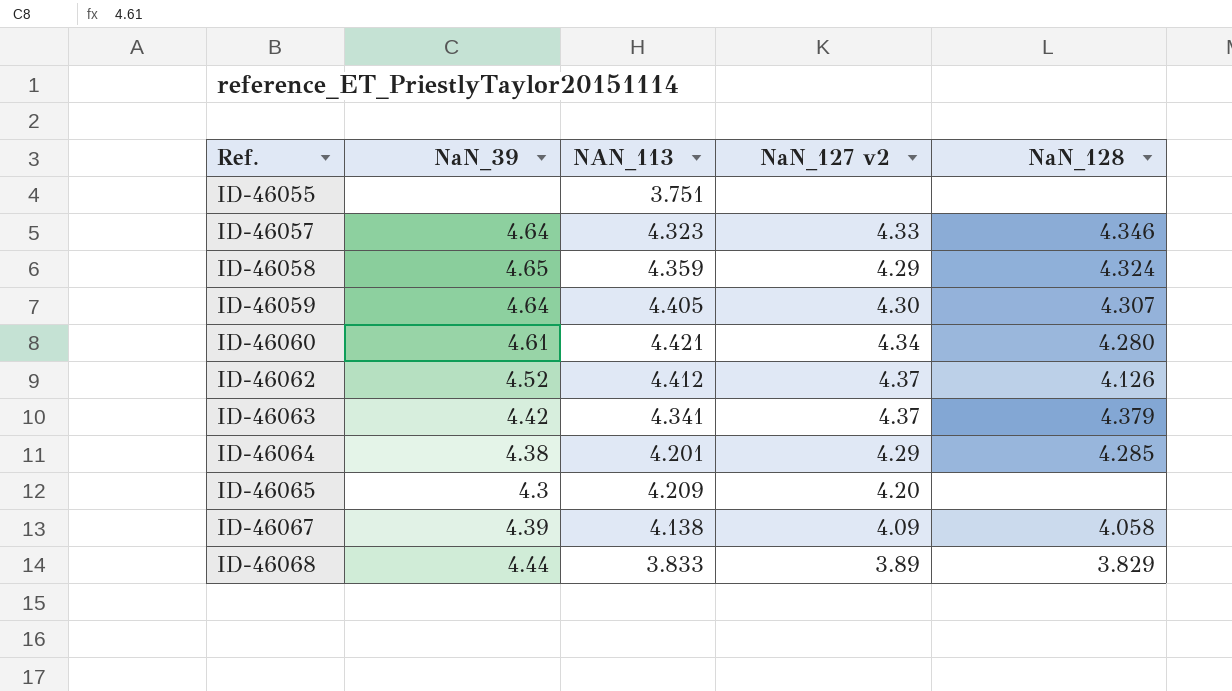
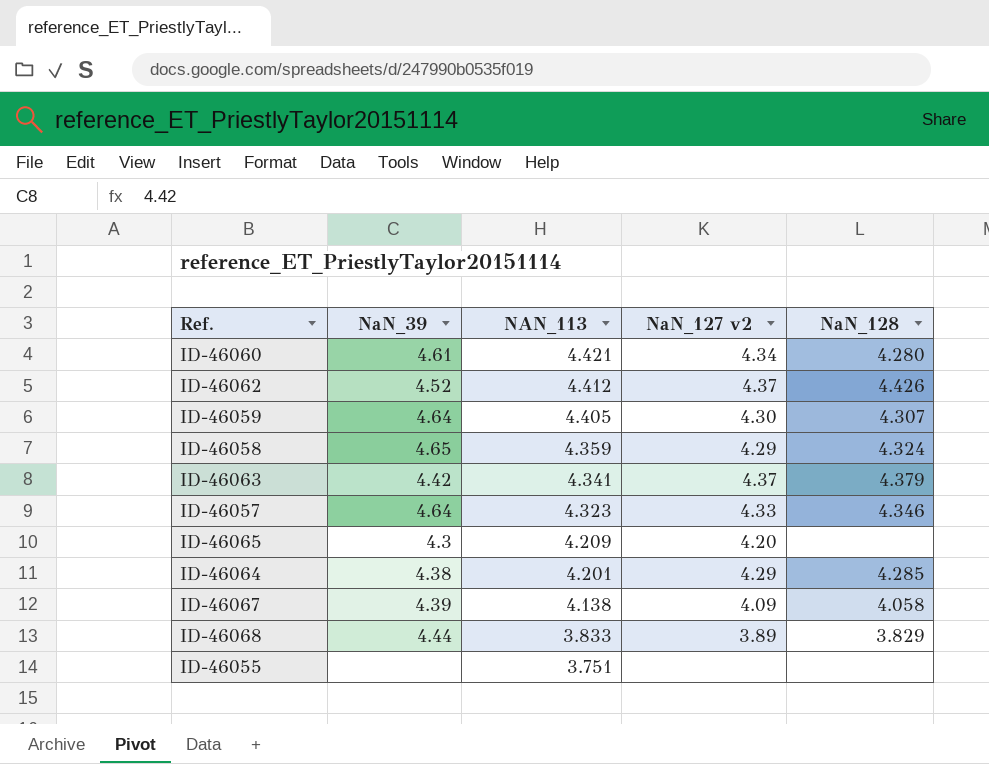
row order: Ref. ascending -> NAN_113 descending
ID-46062 | NaN_128: 4.126 -> 4.426

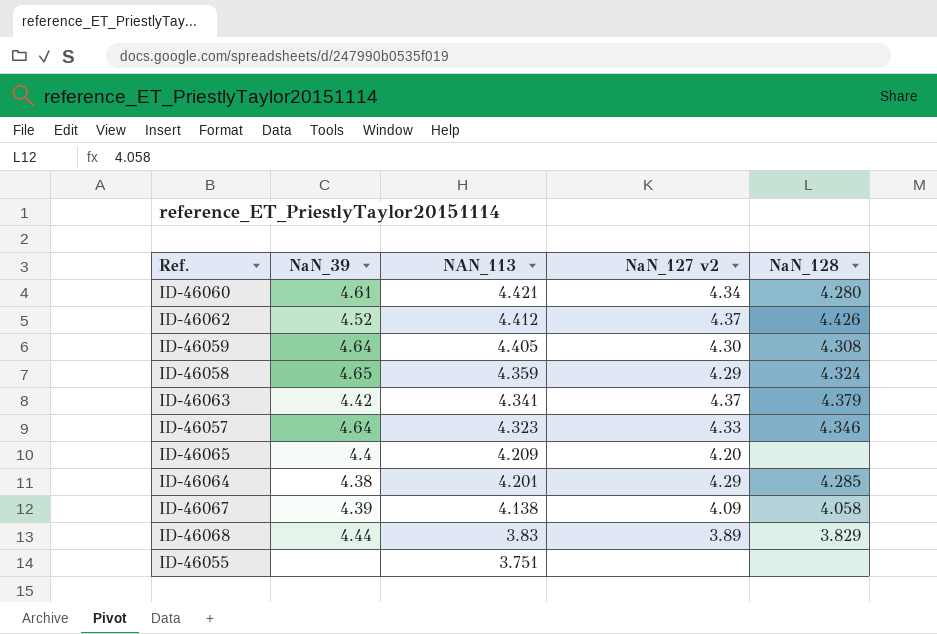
ID-46059 | NaN_128: 4.307 -> 4.308
ID-46065 | NaN_39: 4.3 -> 4.4
ID-46068 | NAN_113: 3.833 -> 3.83

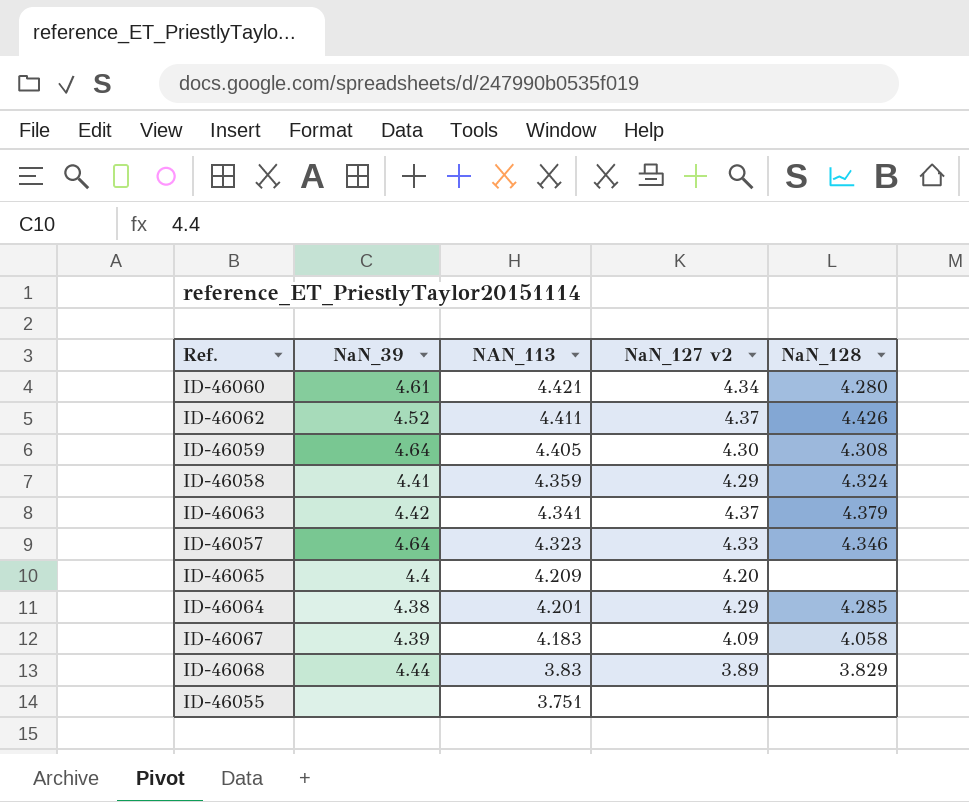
ID-46062 | NAN_113: 4.412 -> 4.411
ID-46058 | NaN_39: 4.65 -> 4.41
ID-46067 | NAN_113: 4.138 -> 4.183

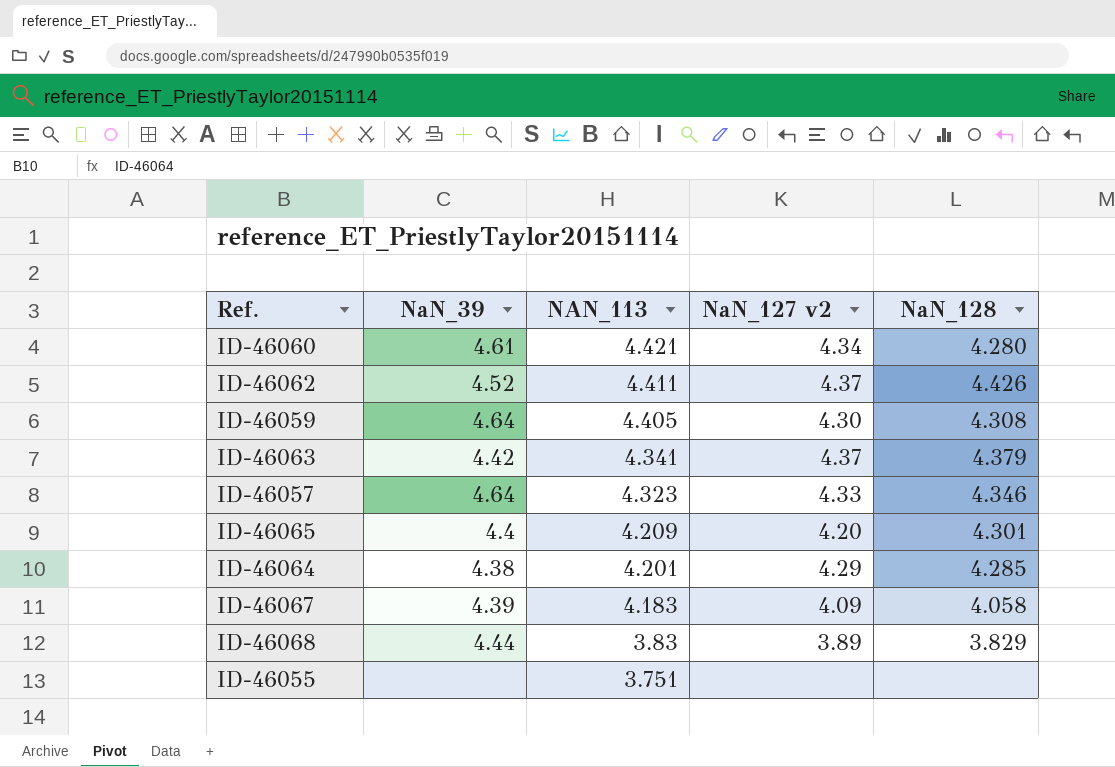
row ID-46058: 4.41 | 4.359 | 4.29 | 4.324 -> none
ID-46065 | NaN_128: none -> 4.301

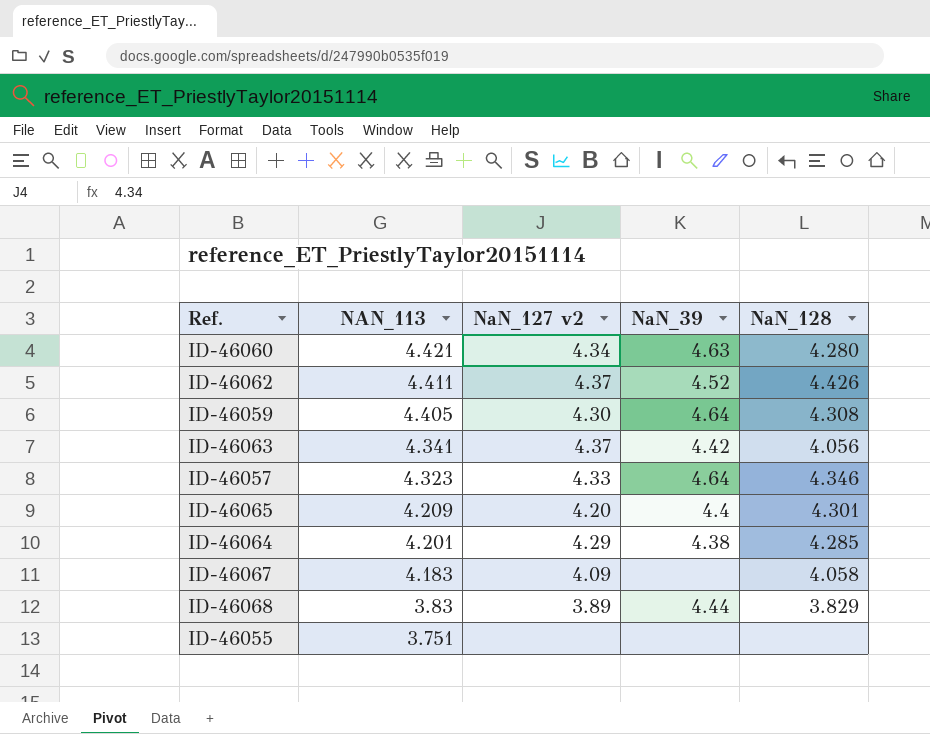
column NaN_39 | position: 2 -> 4
ID-46060 | NaN_39: 4.61 -> 4.63
ID-46063 | NaN_128: 4.379 -> 4.056
ID-46067 | NaN_39: 4.39 -> none

